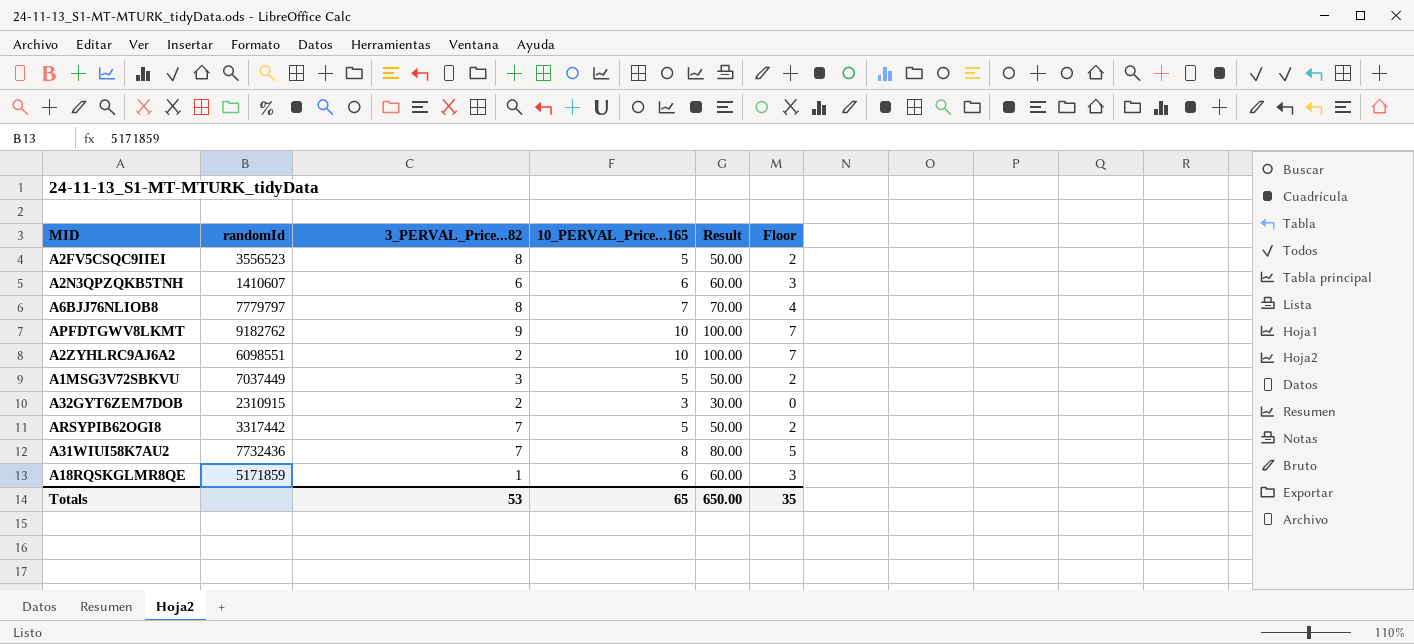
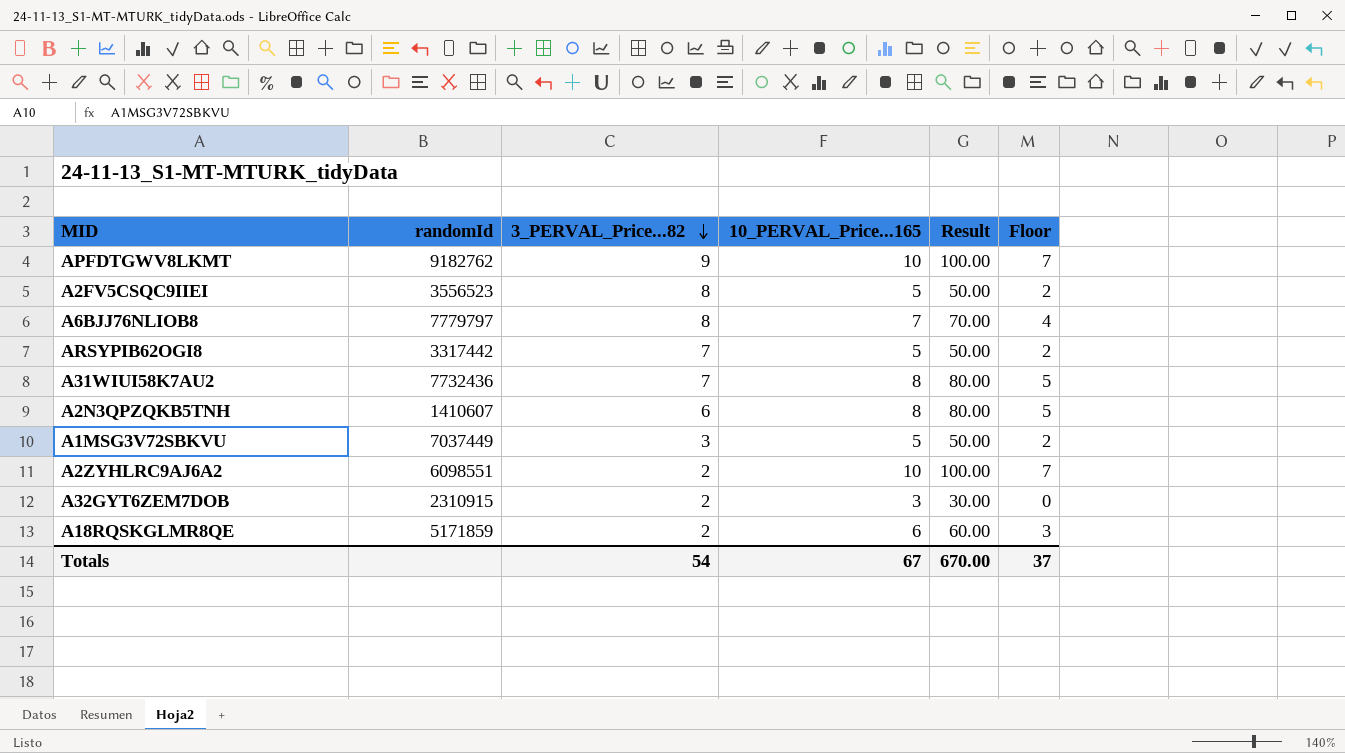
row order: none -> 3_PERVAL_Price...82 descending
A2N3QPZQKB5TNH | 10_PERVAL_Price...165: 6 -> 8
A2N3QPZQKB5TNH | Result: 60.00 -> 80.00
A2N3QPZQKB5TNH | Floor: 3 -> 5
A18RQSKGLMR8QE | 3_PERVAL_Price...82: 1 -> 2
Totals | 3_PERVAL_Price...82: 53 -> 54
Totals | 10_PERVAL_Price...165: 65 -> 67
Totals | Result: 650.00 -> 670.00
Totals | Floor: 35 -> 37

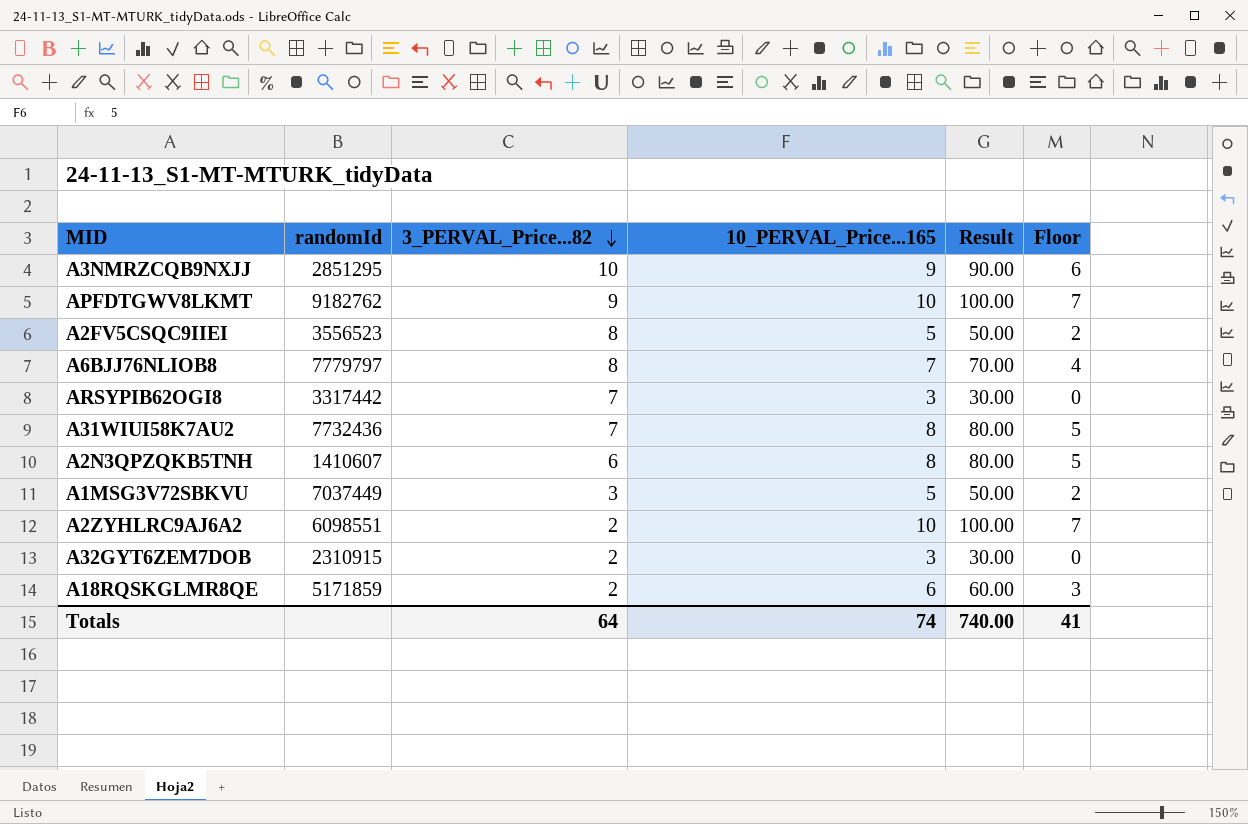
row A3NMRZCQB9NXJJ: none -> 2851295 | 10 | 9 | 90.00 | 6
ARSYPIB62OGI8 | 10_PERVAL_Price...165: 5 -> 3
ARSYPIB62OGI8 | Result: 50.00 -> 30.00
ARSYPIB62OGI8 | Floor: 2 -> 0
Totals | 3_PERVAL_Price...82: 54 -> 64
Totals | 10_PERVAL_Price...165: 67 -> 74
Totals | Result: 670.00 -> 740.00
Totals | Floor: 37 -> 41

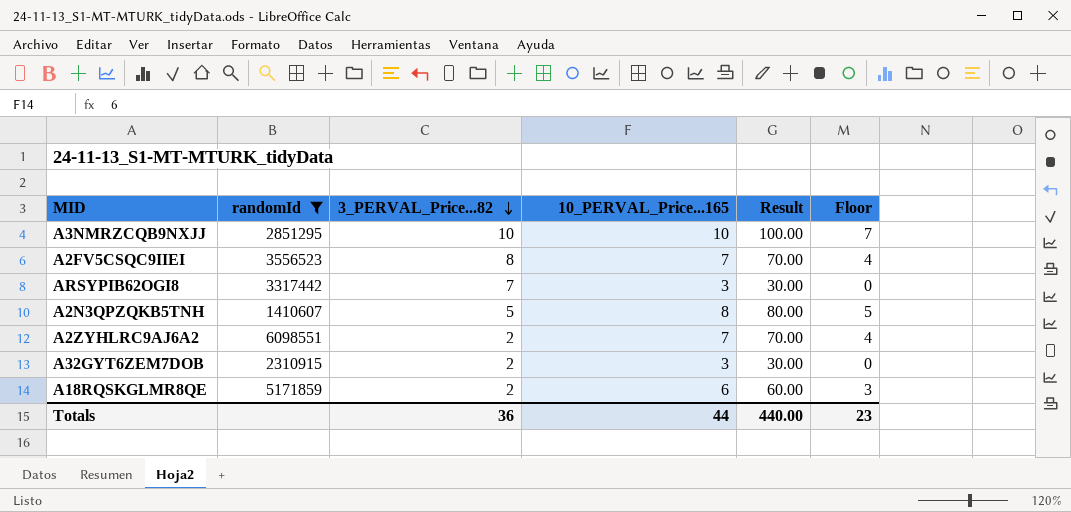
filter: none -> randomId <= 6098551
A3NMRZCQB9NXJJ | 10_PERVAL_Price...165: 9 -> 10
A3NMRZCQB9NXJJ | Result: 90.00 -> 100.00
A3NMRZCQB9NXJJ | Floor: 6 -> 7
A2FV5CSQC9IIEI | 10_PERVAL_Price...165: 5 -> 7
A2FV5CSQC9IIEI | Result: 50.00 -> 70.00
A2FV5CSQC9IIEI | Floor: 2 -> 4
A2N3QPZQKB5TNH | 3_PERVAL_Price...82: 6 -> 5
A2ZYHLRC9AJ6A2 | 10_PERVAL_Price...165: 10 -> 7
A2ZYHLRC9AJ6A2 | Result: 100.00 -> 70.00
A2ZYHLRC9AJ6A2 | Floor: 7 -> 4
Totals | 3_PERVAL_Price...82: 64 -> 36
Totals | 10_PERVAL_Price...165: 74 -> 44
Totals | Result: 740.00 -> 440.00
Totals | Floor: 41 -> 23

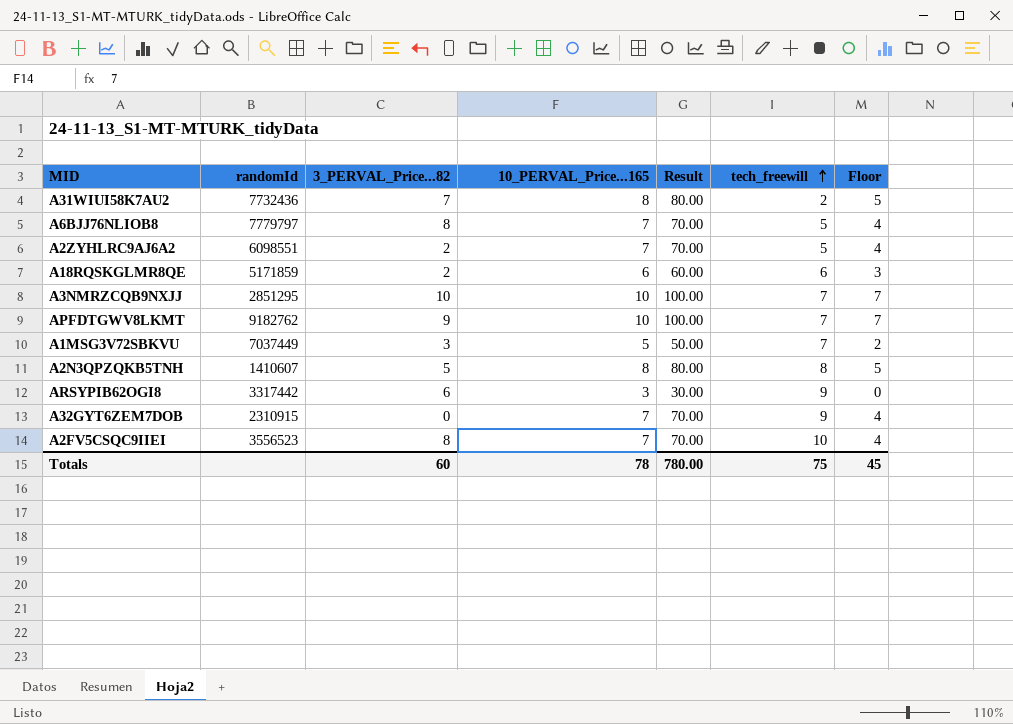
filter: randomId <= 6098551 -> none
row order: 3_PERVAL_Price...82 descending -> tech_freewill ascending
column tech_freewill | position: none -> 6
ARSYPIB62OGI8 | 3_PERVAL_Price...82: 7 -> 6
A32GYT6ZEM7DOB | 3_PERVAL_Price...82: 2 -> 0
A32GYT6ZEM7DOB | 10_PERVAL_Price...165: 3 -> 7
A32GYT6ZEM7DOB | Result: 30.00 -> 70.00
A32GYT6ZEM7DOB | Floor: 0 -> 4
Totals | 3_PERVAL_Price...82: 36 -> 60
Totals | 10_PERVAL_Price...165: 44 -> 78
Totals | Result: 440.00 -> 780.00
Totals | Floor: 23 -> 45

